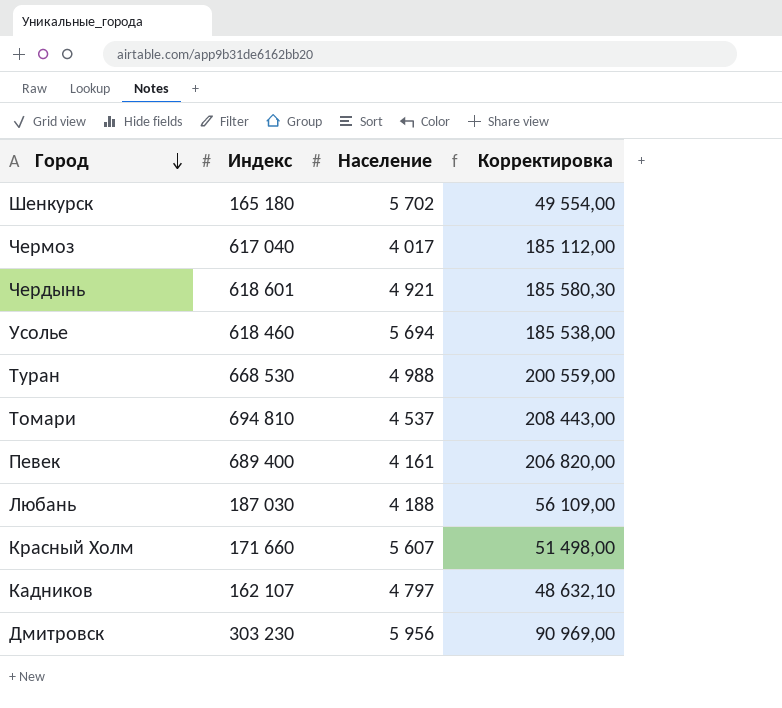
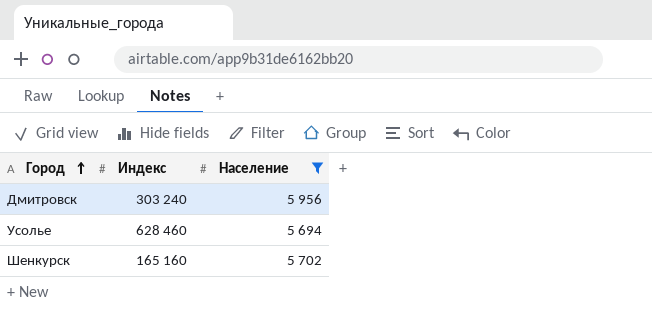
filter: none -> Население >= 5 694
row order: Город descending -> Город ascending
column Корректировка | formula: [Индекс] * 0,3 -> none
Дмитровск | Индекс: 303 230 -> 303 240
Усолье | Индекс: 618 460 -> 628 460
Шенкурск | Индекс: 165 180 -> 165 160

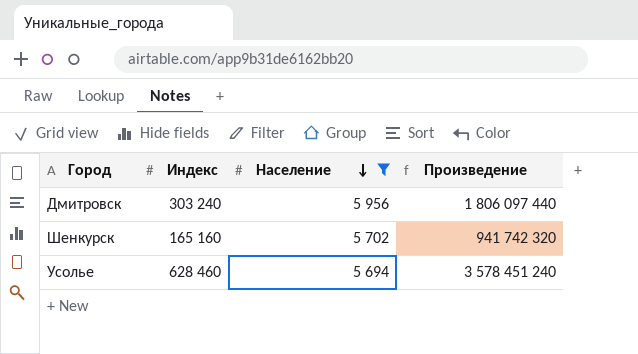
row order: Город ascending -> Население descending
column Произведение | formula: none -> [Индекс] * [Население]

